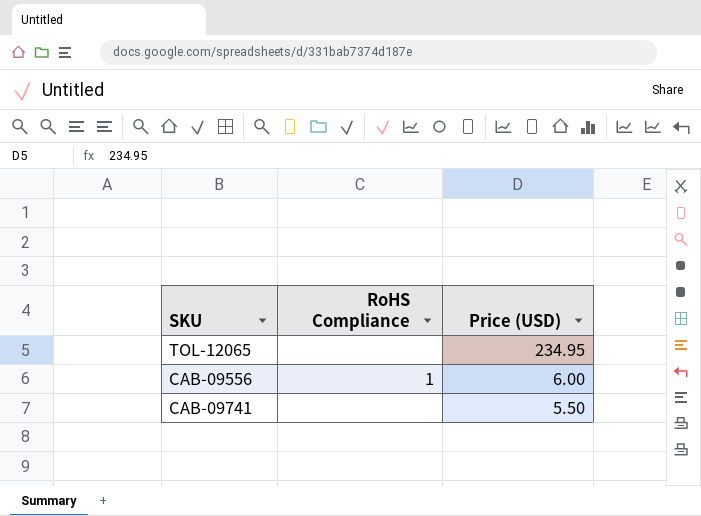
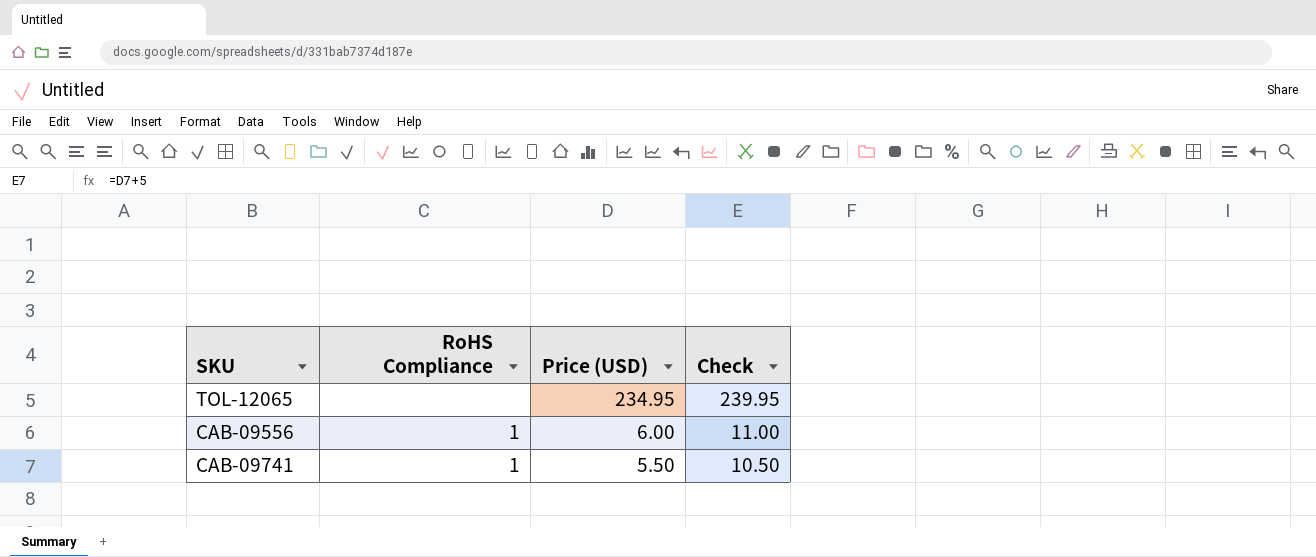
column Check | formula: none -> [Price (USD)] + 5
CAB-09741 | RoHS Compliance: none -> 1

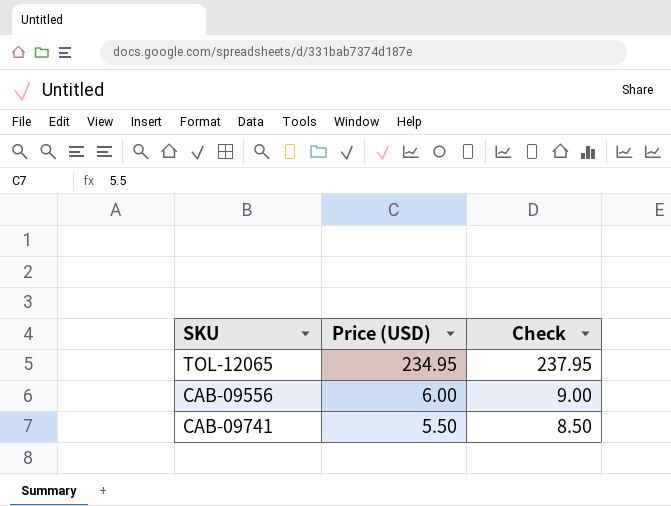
column RoHS Compliance | position: 2 -> none
column Check | formula: [Price (USD)] + 5 -> [Price (USD)] + 3

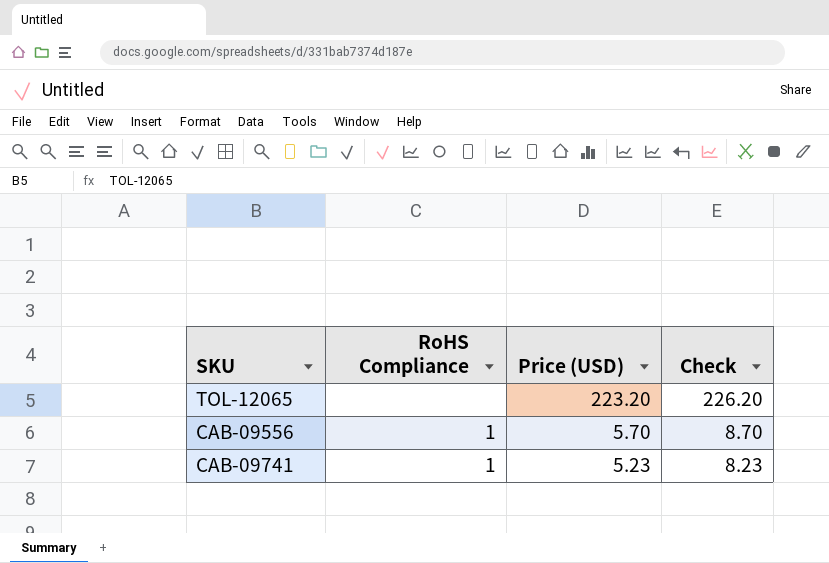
column RoHS Compliance | position: none -> 2
TOL-12065 | Price (USD): 234.95 -> 223.20
TOL-12065 | Check: 237.95 -> 226.20
CAB-09556 | Price (USD): 6.00 -> 5.70
CAB-09556 | Check: 9.00 -> 8.70
CAB-09741 | Price (USD): 5.50 -> 5.23
CAB-09741 | Check: 8.50 -> 8.23

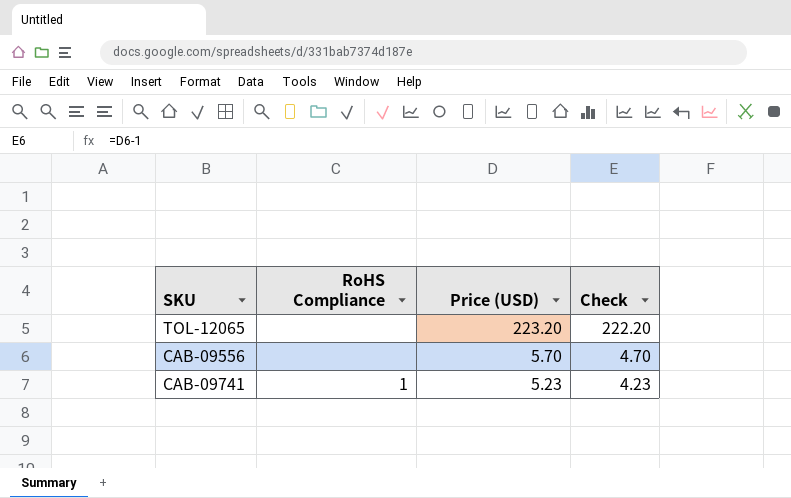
column Check | formula: [Price (USD)] + 3 -> [Price (USD)] - 1
CAB-09556 | RoHS Compliance: 1 -> none

